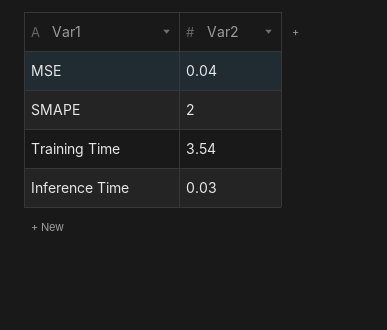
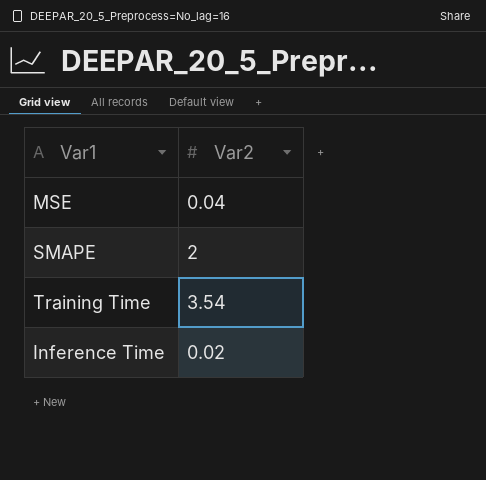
Inference Time | Var2: 0.03 -> 0.02

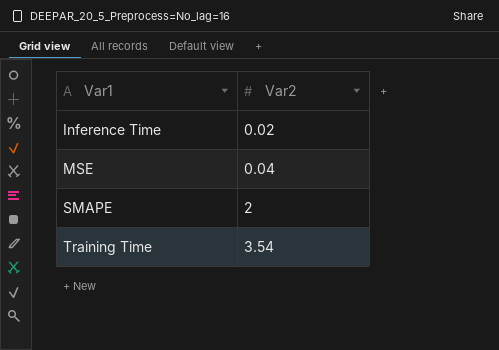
row order: none -> Var1 ascending

